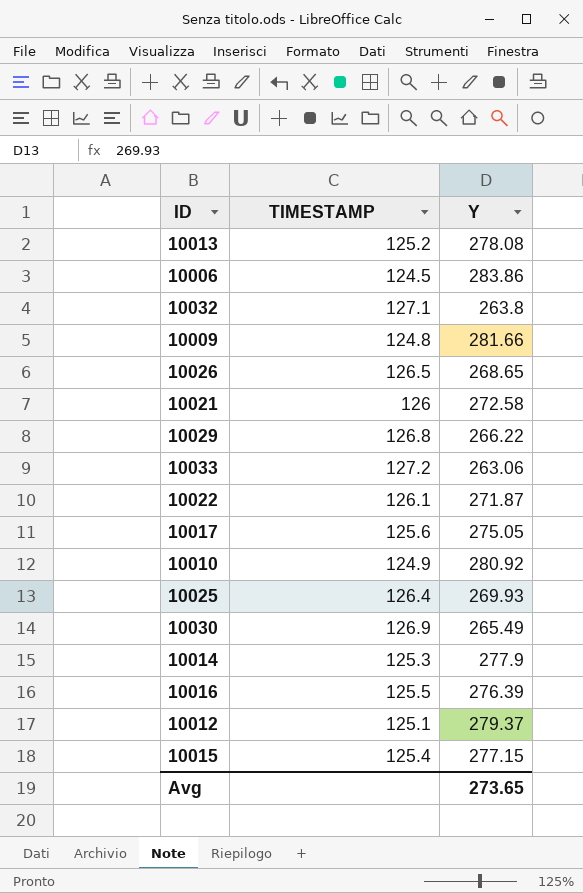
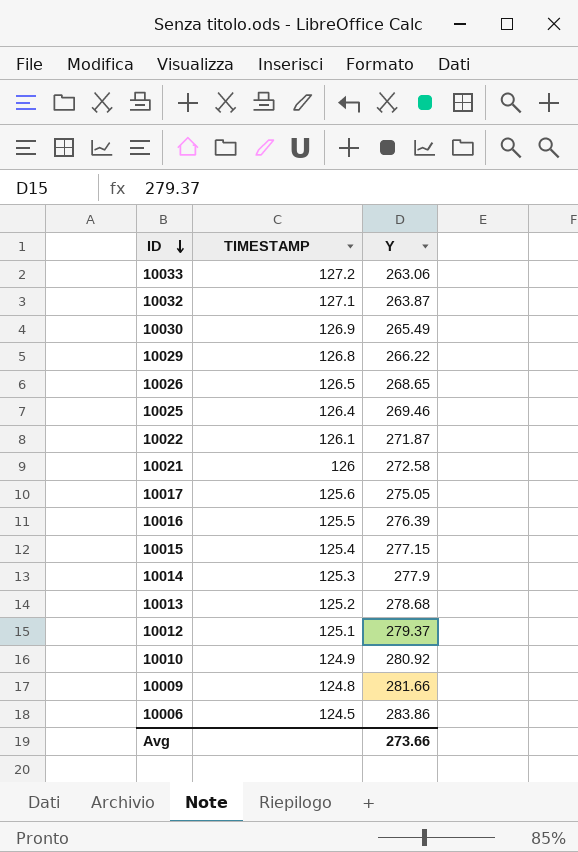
row order: none -> ID descending
10032 | Y: 263.8 -> 263.87
10025 | Y: 269.93 -> 269.46
10013 | Y: 278.08 -> 278.68
Avg | Y: 273.65 -> 273.66

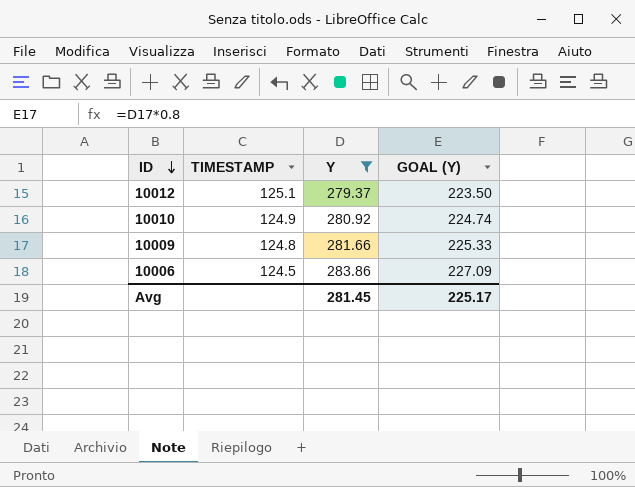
filter: none -> Y >= 279.37
column GOAL (Y) | formula: none -> [Y] * 0.8
Avg | Y: 273.66 -> 281.45

